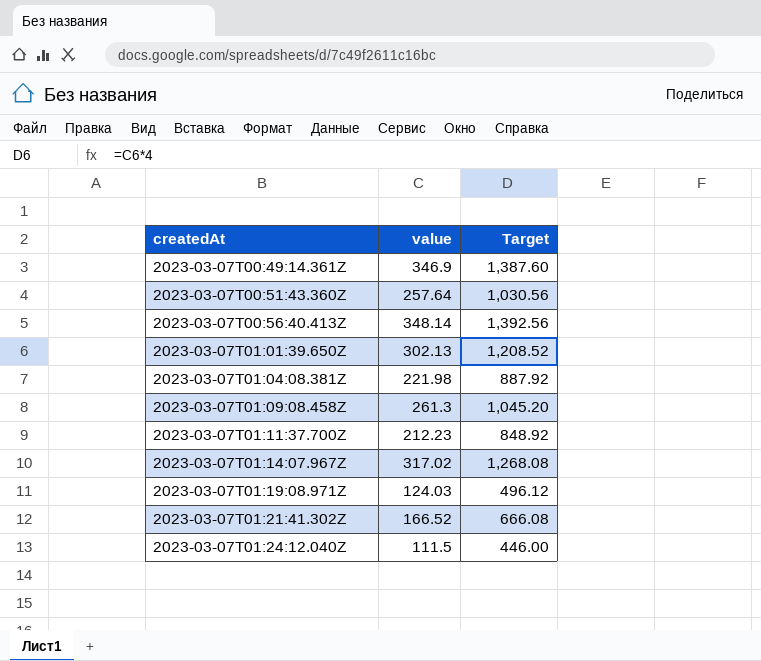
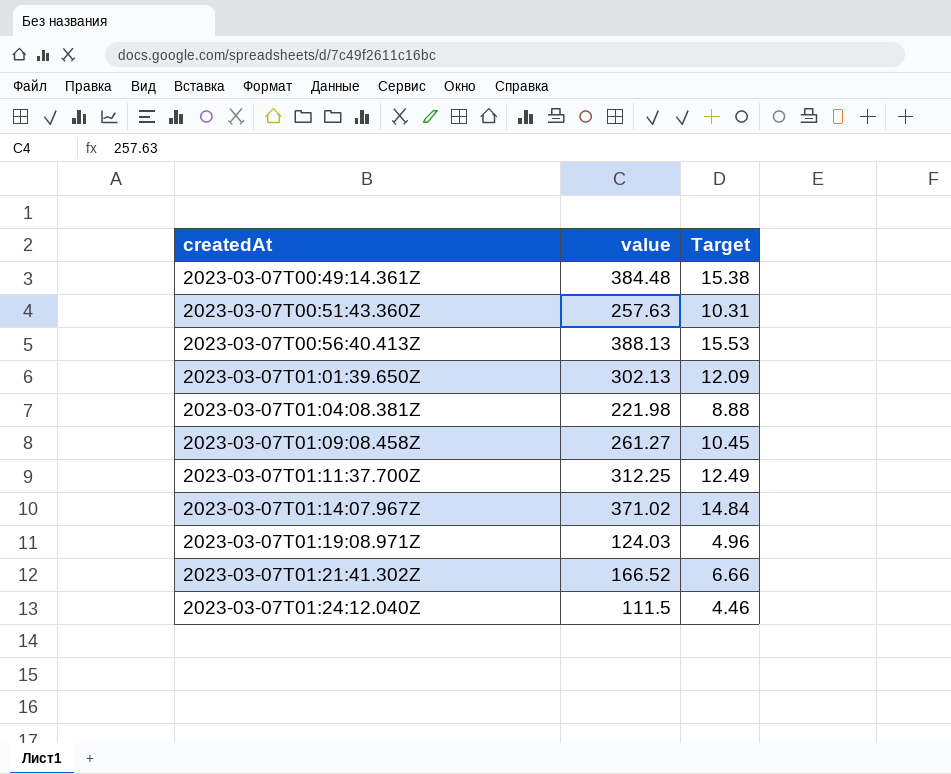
column Target | formula: [value] * 4 -> [value] * 0.04
2023-03-07T00:49:14.361Z | value: 346.9 -> 384.48
2023-03-07T00:51:43.360Z | value: 257.64 -> 257.63
2023-03-07T00:56:40.413Z | value: 348.14 -> 388.13
2023-03-07T01:09:08.458Z | value: 261.3 -> 261.27
2023-03-07T01:11:37.700Z | value: 212.23 -> 312.25
2023-03-07T01:14:07.967Z | value: 317.02 -> 371.02

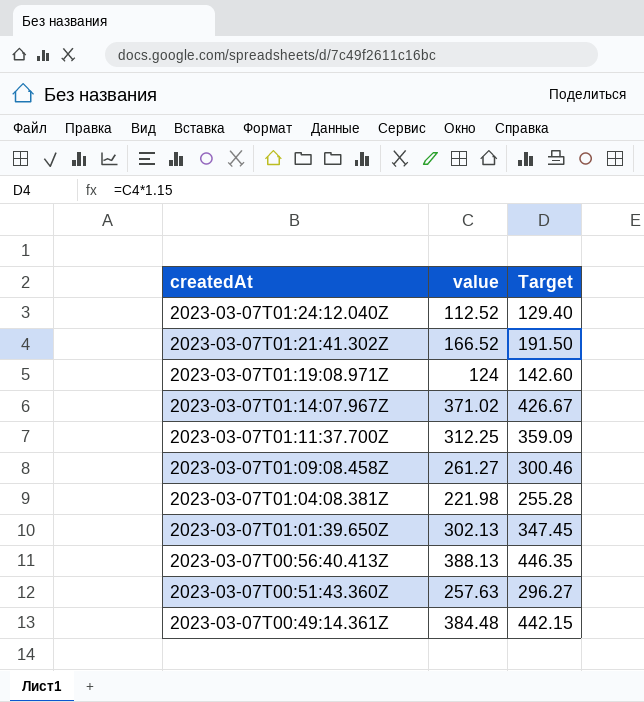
row order: createdAt ascending -> createdAt descending
column Target | formula: [value] * 0.04 -> [value] * 1.15
2023-03-07T01:24:12.040Z | value: 111.5 -> 112.52
2023-03-07T01:19:08.971Z | value: 124.03 -> 124

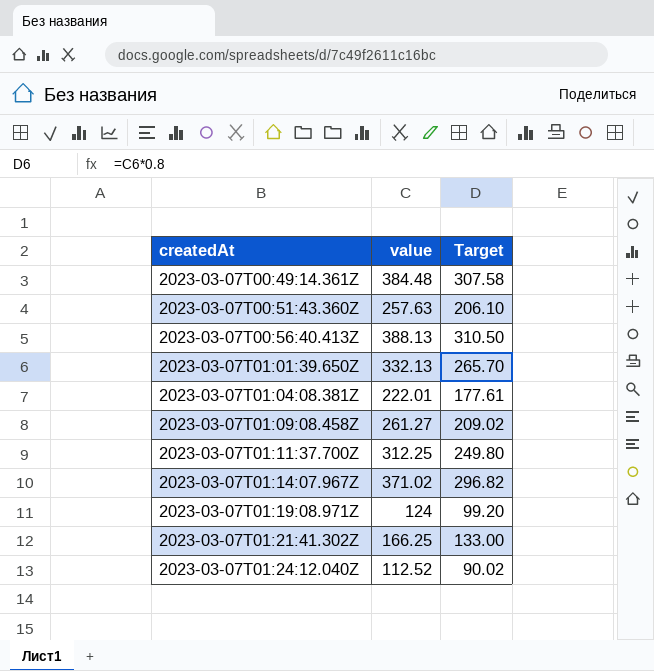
row order: createdAt descending -> createdAt ascending
column Target | formula: [value] * 1.15 -> [value] * 0.8
2023-03-07T01:01:39.650Z | value: 302.13 -> 332.13
2023-03-07T01:04:08.381Z | value: 221.98 -> 222.01
2023-03-07T01:21:41.302Z | value: 166.52 -> 166.25

